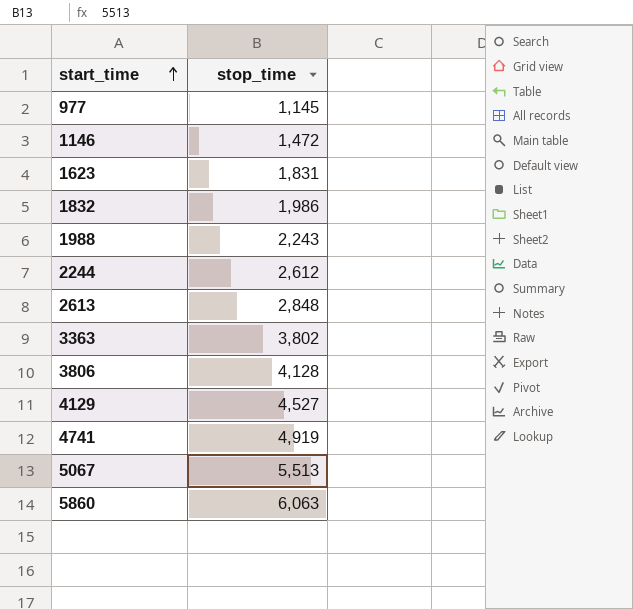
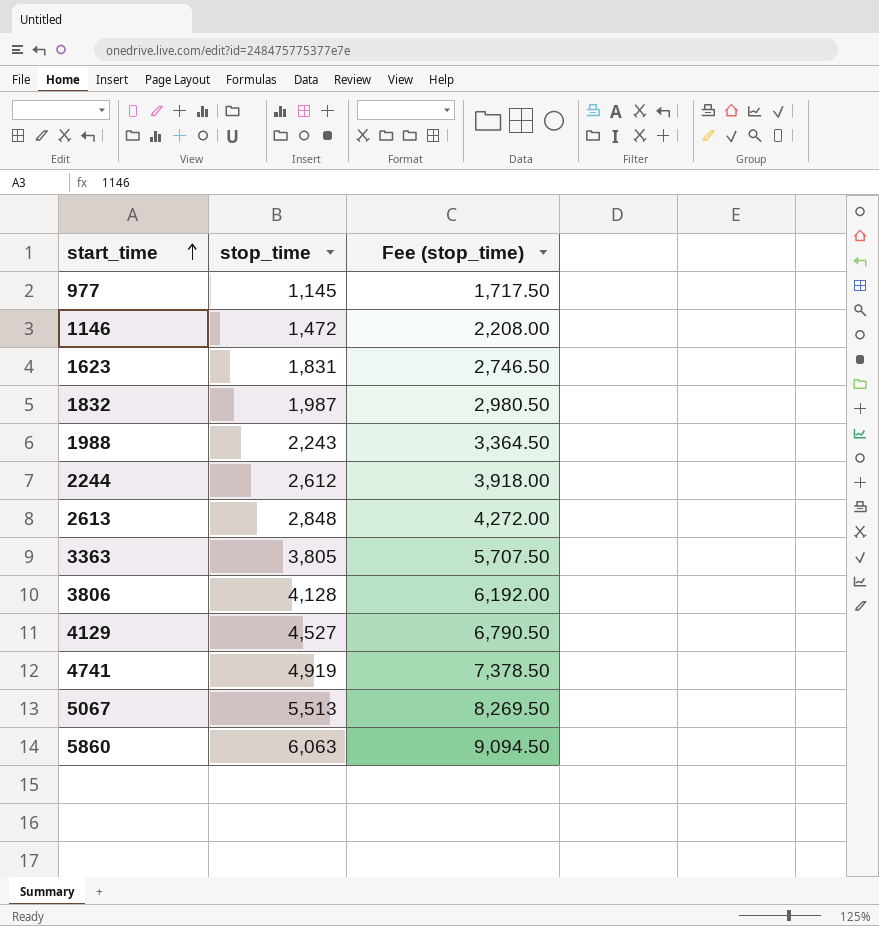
column Fee (stop_time) | formula: none -> [stop_time] * 1.5
1832 | stop_time: 1,986 -> 1,987
3363 | stop_time: 3,802 -> 3,805

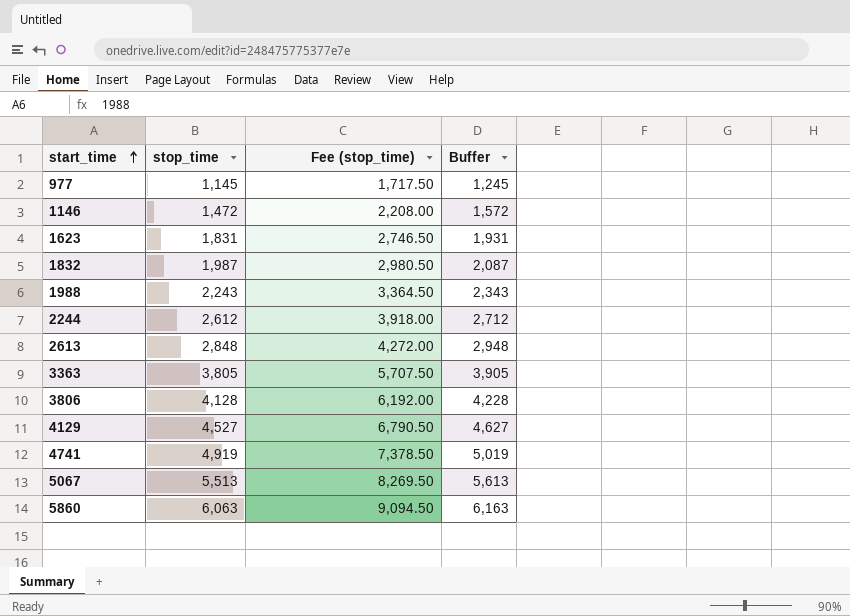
column Buffer | formula: none -> [stop_time] + 100

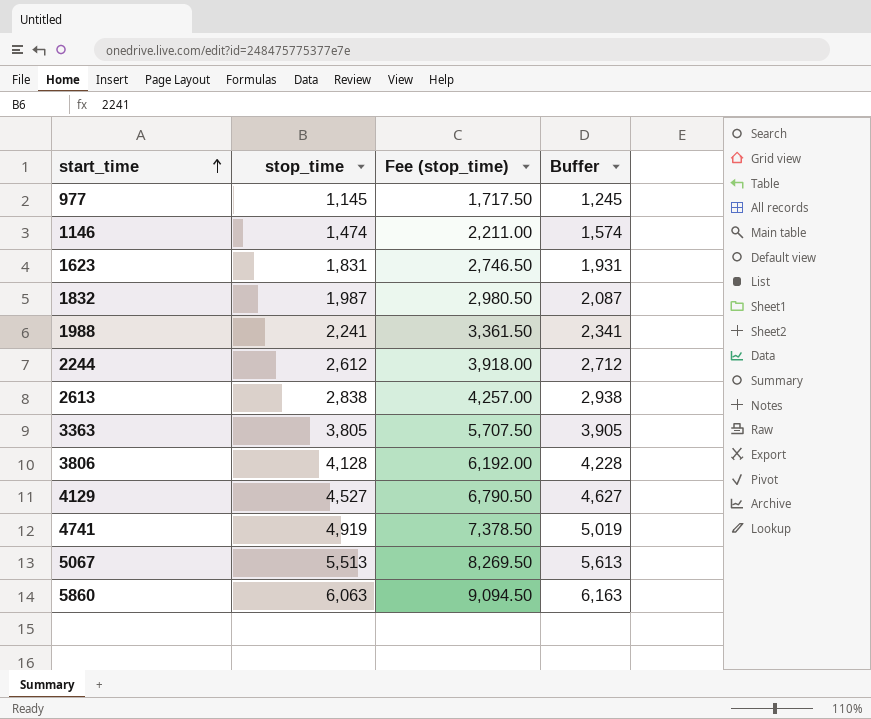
1146 | stop_time: 1,472 -> 1,474
1146 | Fee (stop_time): 2,208.00 -> 2,211.00
1146 | Buffer: 1,572 -> 1,574
1988 | stop_time: 2,243 -> 2,241
1988 | Fee (stop_time): 3,364.50 -> 3,361.50
1988 | Buffer: 2,343 -> 2,341
2613 | stop_time: 2,848 -> 2,838
2613 | Fee (stop_time): 4,272.00 -> 4,257.00
2613 | Buffer: 2,948 -> 2,938

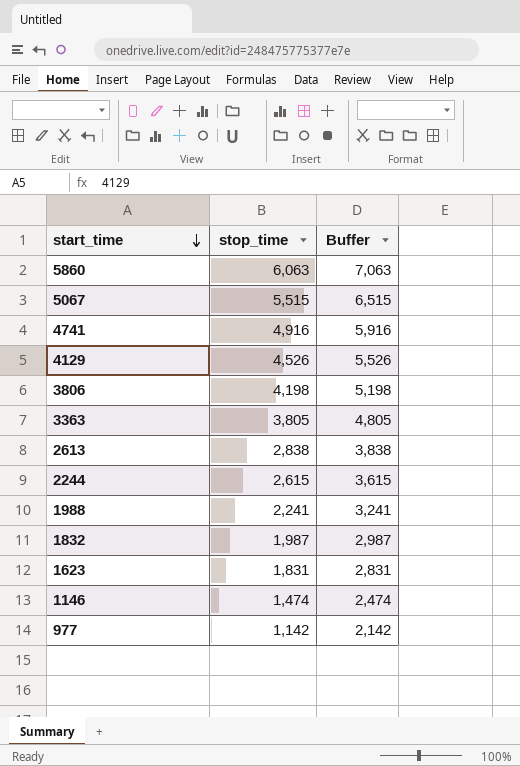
row order: start_time ascending -> start_time descending
column Fee (stop_time) | formula: [stop_time] * 1.5 -> none
column Buffer | formula: [stop_time] + 100 -> [stop_time] + 1000
5067 | stop_time: 5,513 -> 5,515
4741 | stop_time: 4,919 -> 4,916
4129 | stop_time: 4,527 -> 4,526
3806 | stop_time: 4,128 -> 4,198
2244 | stop_time: 2,612 -> 2,615
977 | stop_time: 1,145 -> 1,142

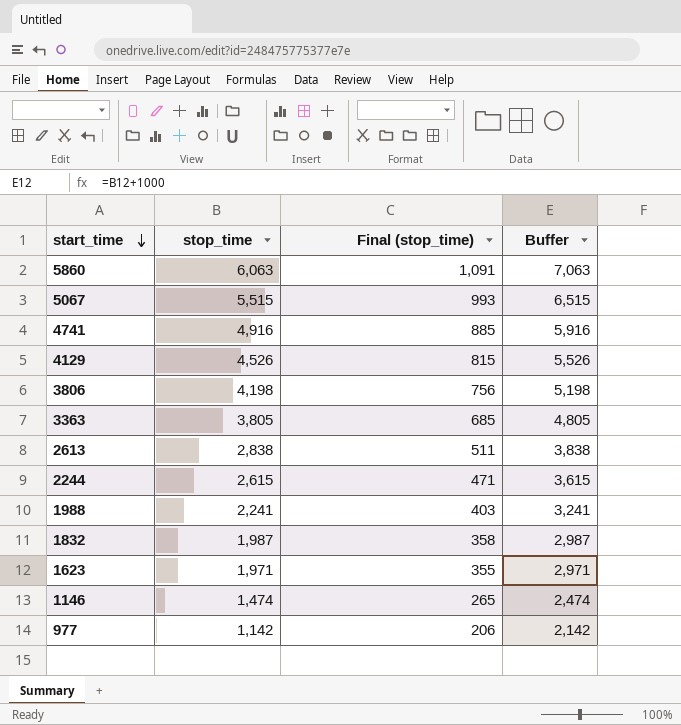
column Final (stop_time) | formula: none -> [stop_time] * 0.18
1623 | stop_time: 1,831 -> 1,971
1623 | Buffer: 2,831 -> 2,971

